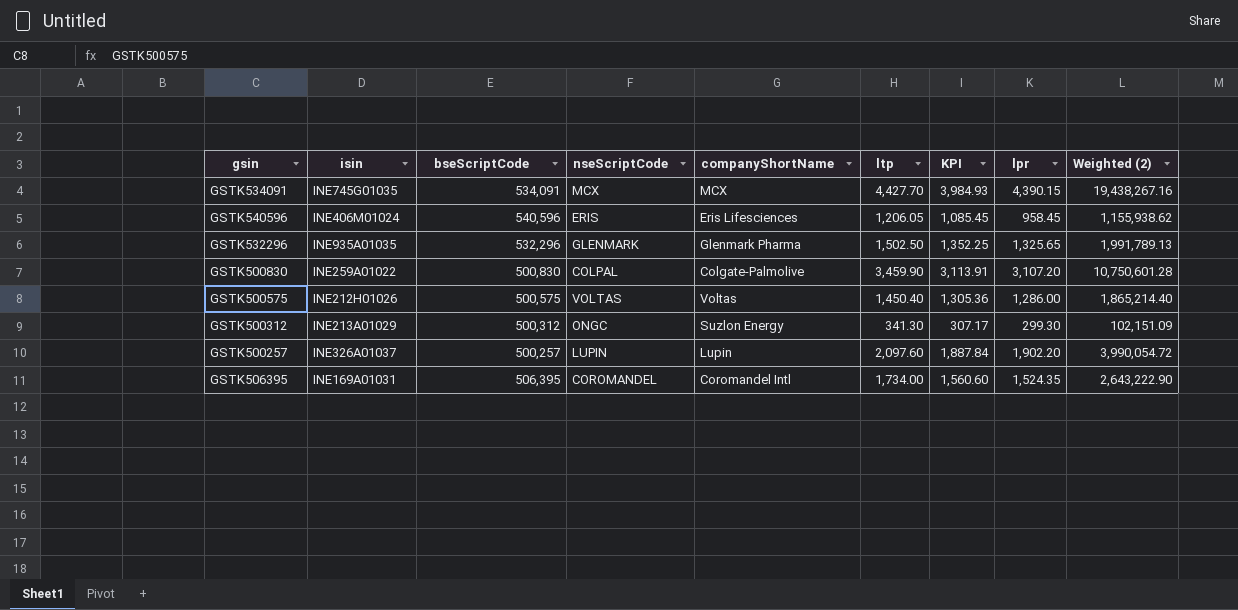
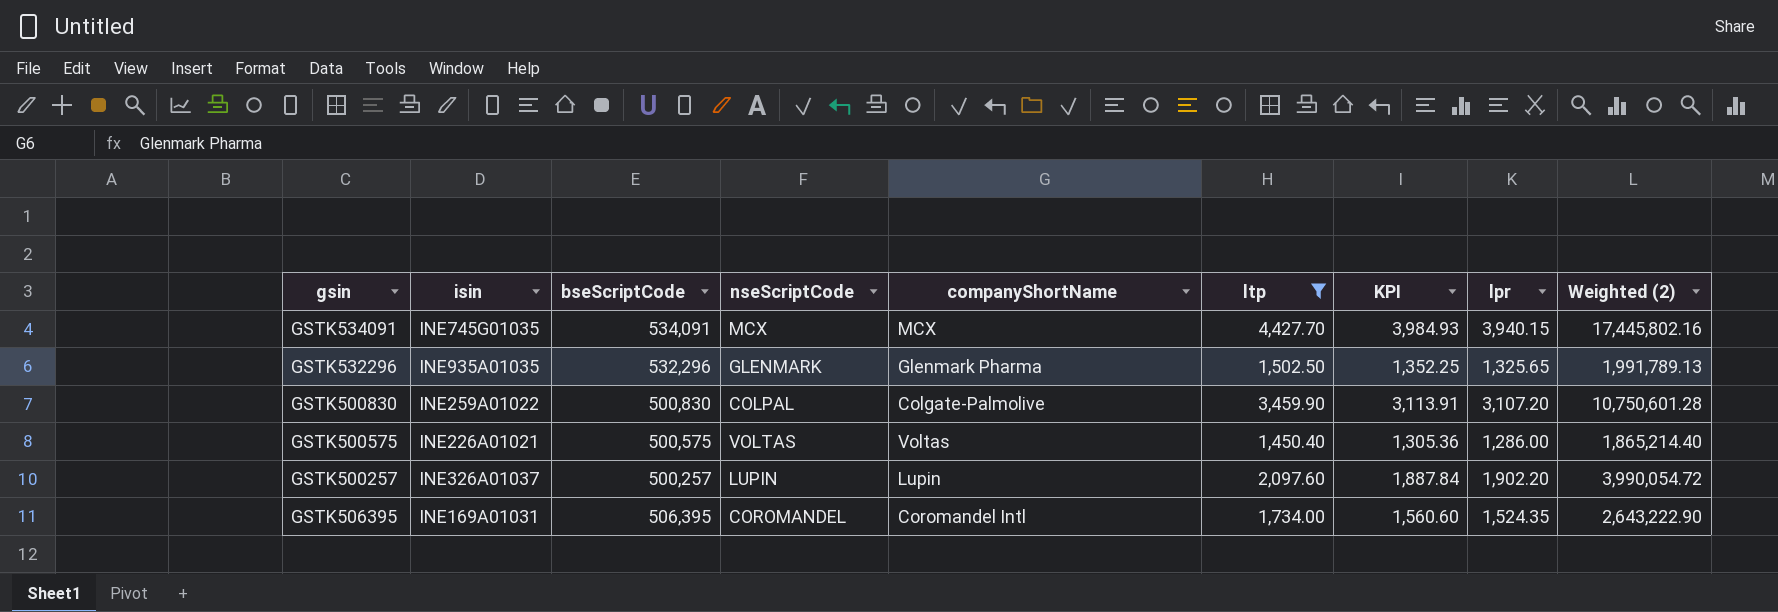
filter: none -> ltp >= 1,450.40
GSTK534091 | lpr: 4,390.15 -> 3,940.15
GSTK534091 | Weighted (2): 19,438,267.16 -> 17,445,802.16
GSTK500575 | isin: INE212H01026 -> INE226A01021

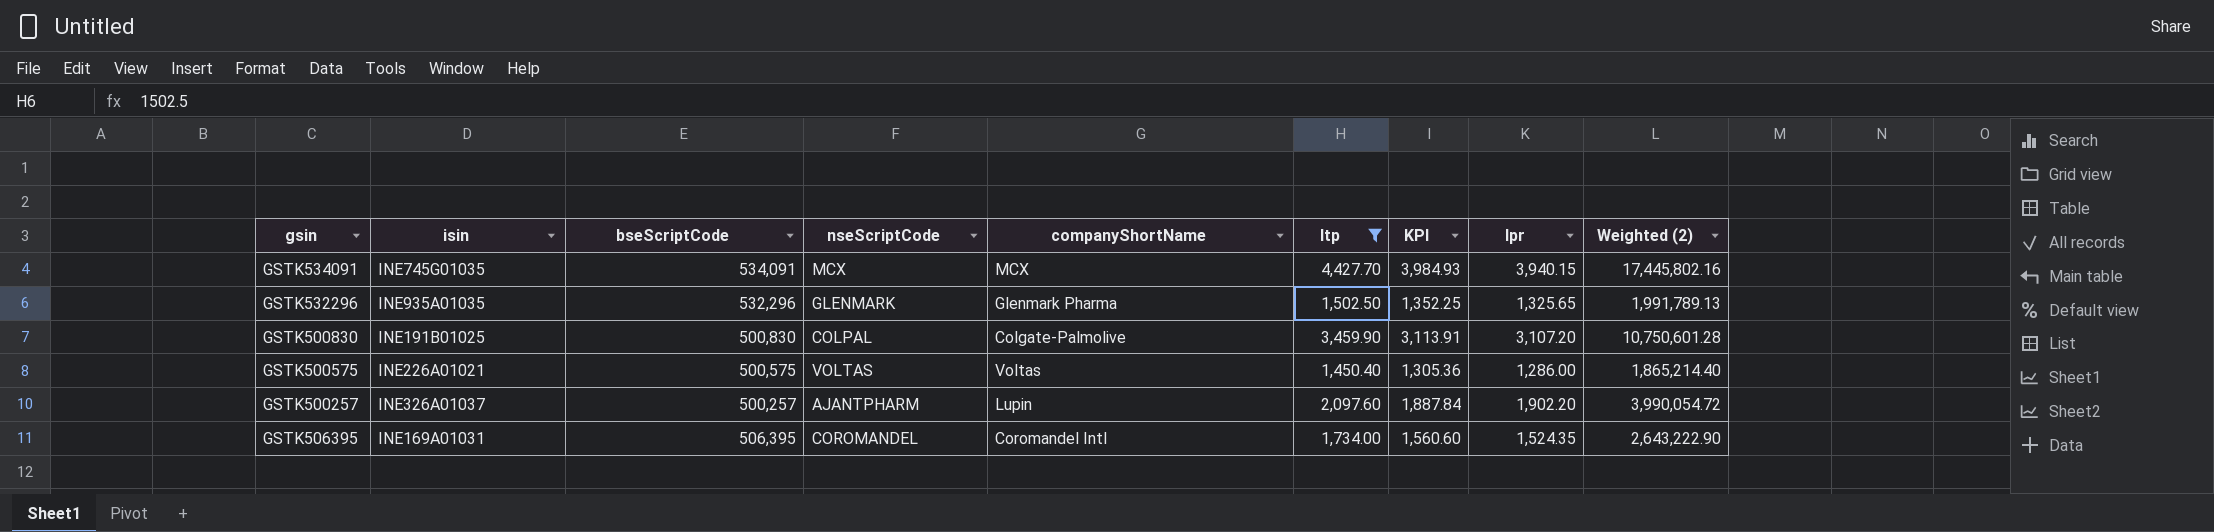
GSTK500830 | isin: INE259A01022 -> INE191B01025
GSTK500257 | nseScriptCode: LUPIN -> AJANTPHARM

